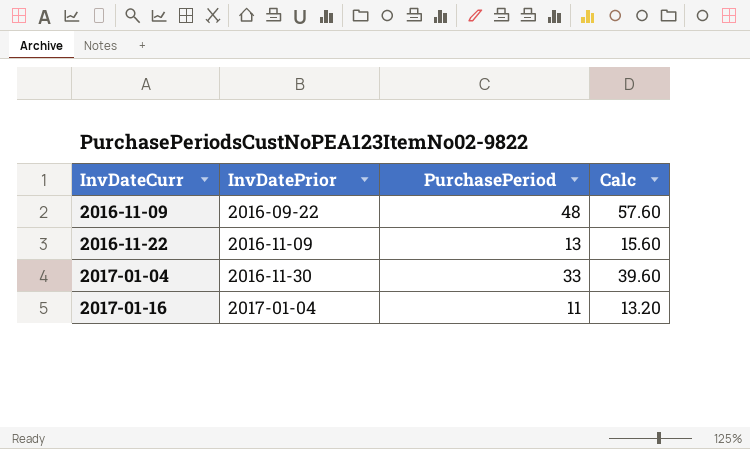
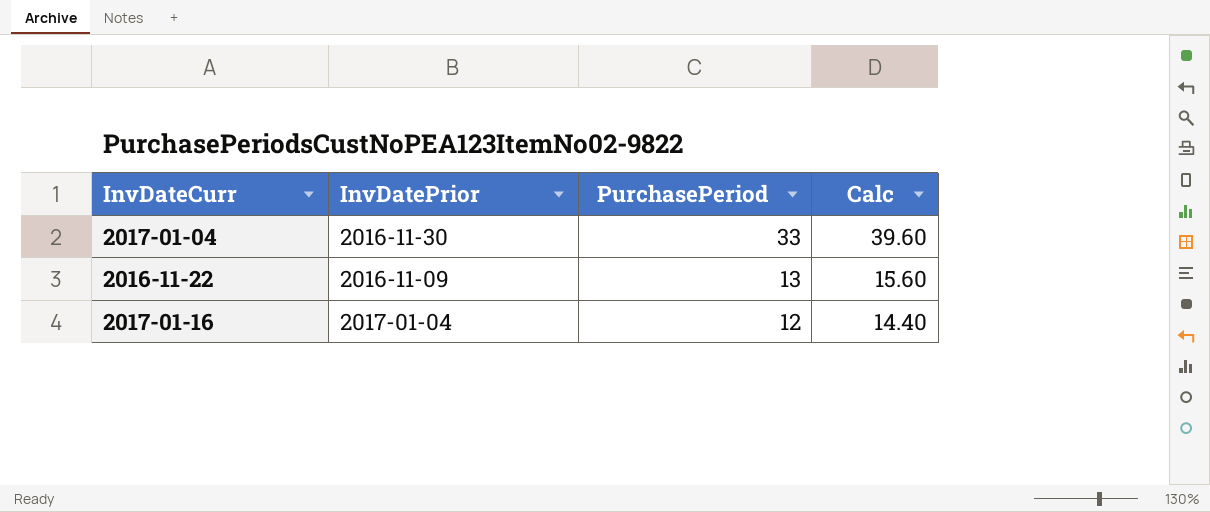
row order: InvDateCurr ascending -> PurchasePeriod descending
row 2016-11-09: 2016-09-22 | 48 | 57.60 -> none
2017-01-16 | PurchasePeriod: 11 -> 12
2017-01-16 | Calc: 13.20 -> 14.40

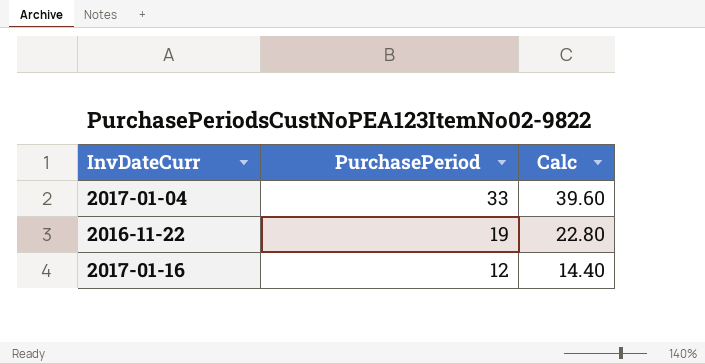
column InvDatePrior | position: 2 -> none
2016-11-22 | PurchasePeriod: 13 -> 19
2016-11-22 | Calc: 15.60 -> 22.80

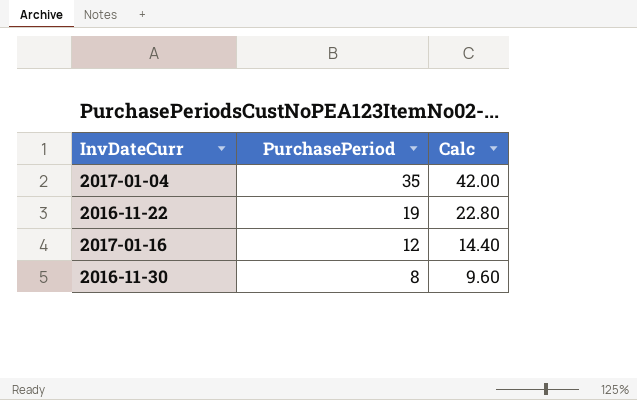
2017-01-04 | PurchasePeriod: 33 -> 35
2017-01-04 | Calc: 39.60 -> 42.00
row 2016-11-30: none -> 8 | 9.60

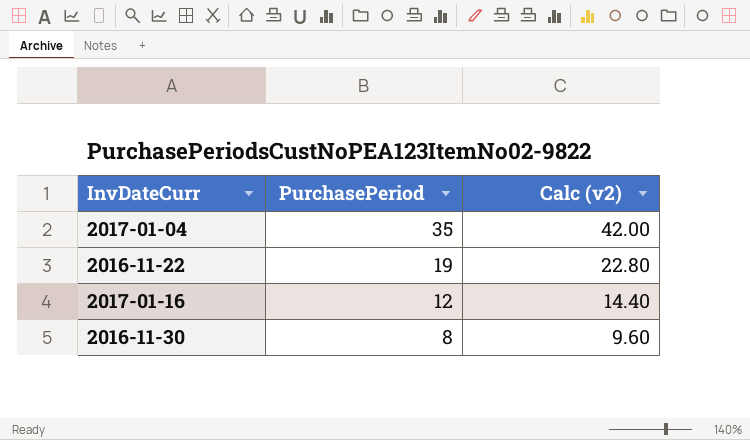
column name: Calc -> Calc (v2)

